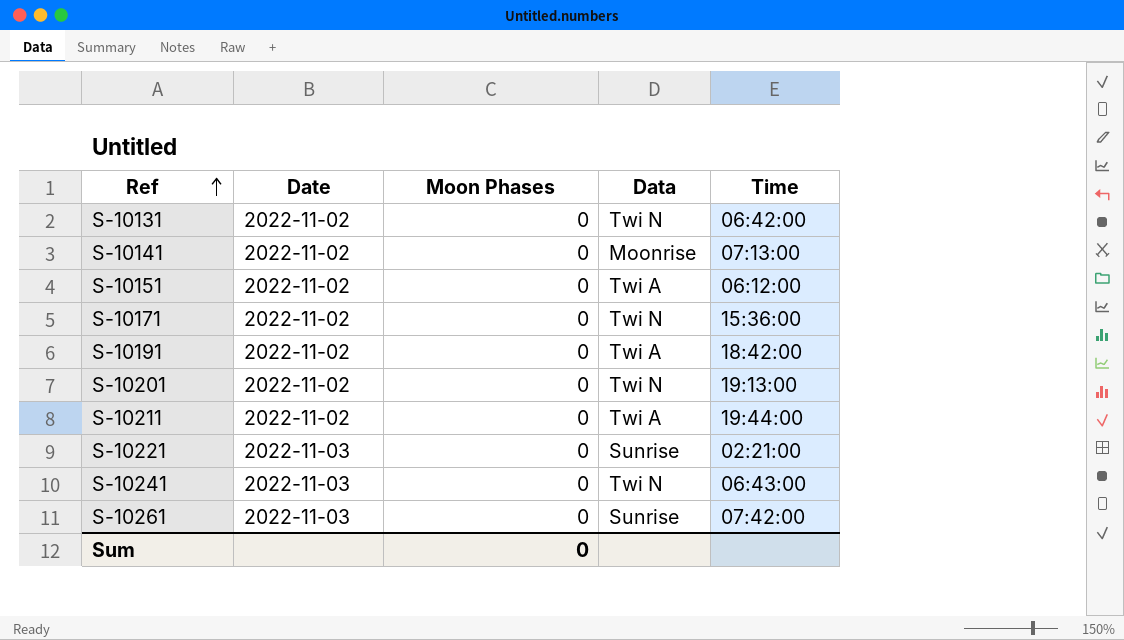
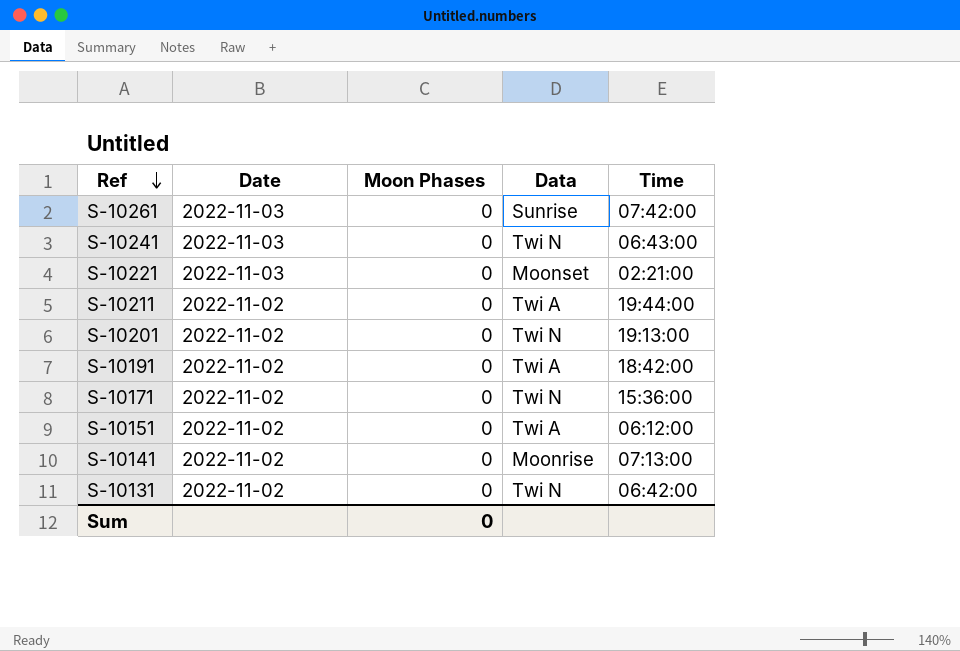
row order: Ref ascending -> Ref descending
S-10221 | Data: Sunrise -> Moonset

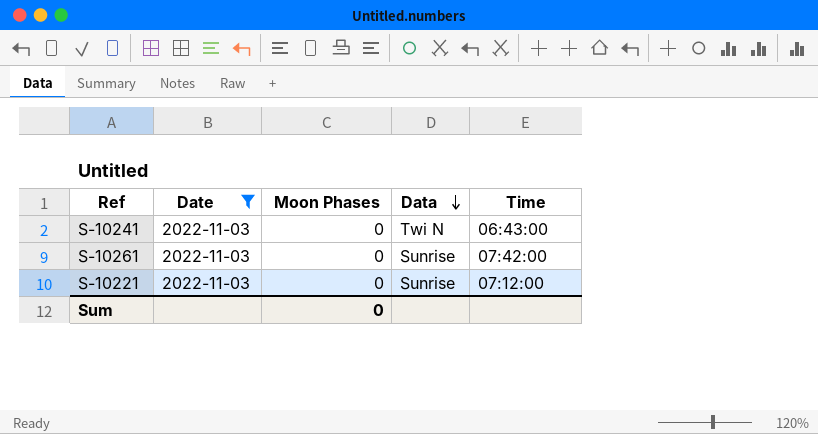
filter: none -> Date = 2022-11-03
row order: Ref descending -> Data descending
S-10221 | Data: Moonset -> Sunrise
S-10221 | Time: 02:21:00 -> 07:12:00

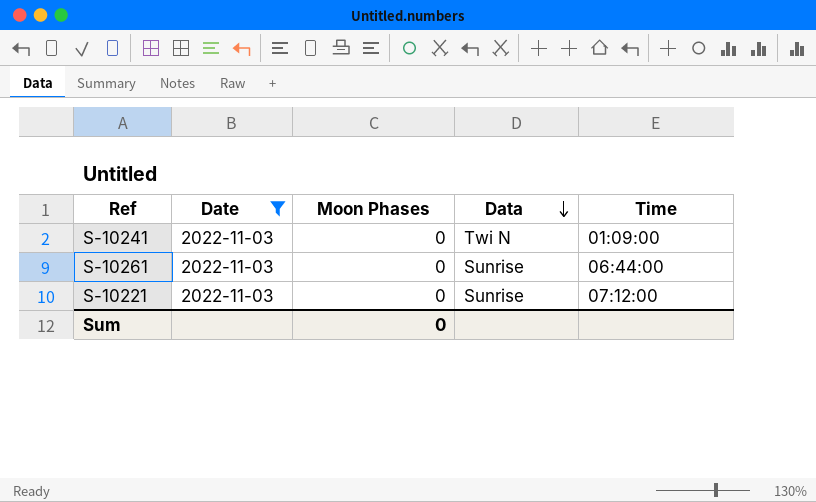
S-10241 | Time: 06:43:00 -> 01:09:00
S-10261 | Time: 07:42:00 -> 06:44:00

